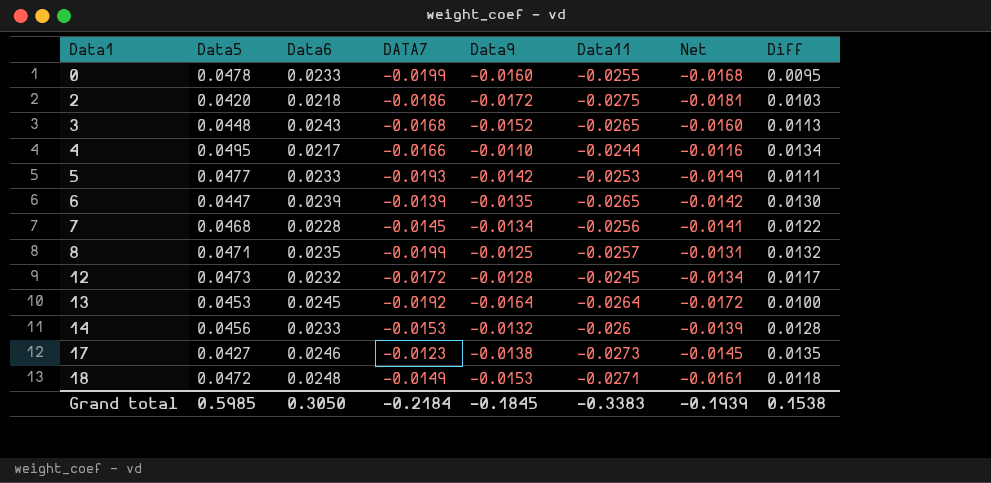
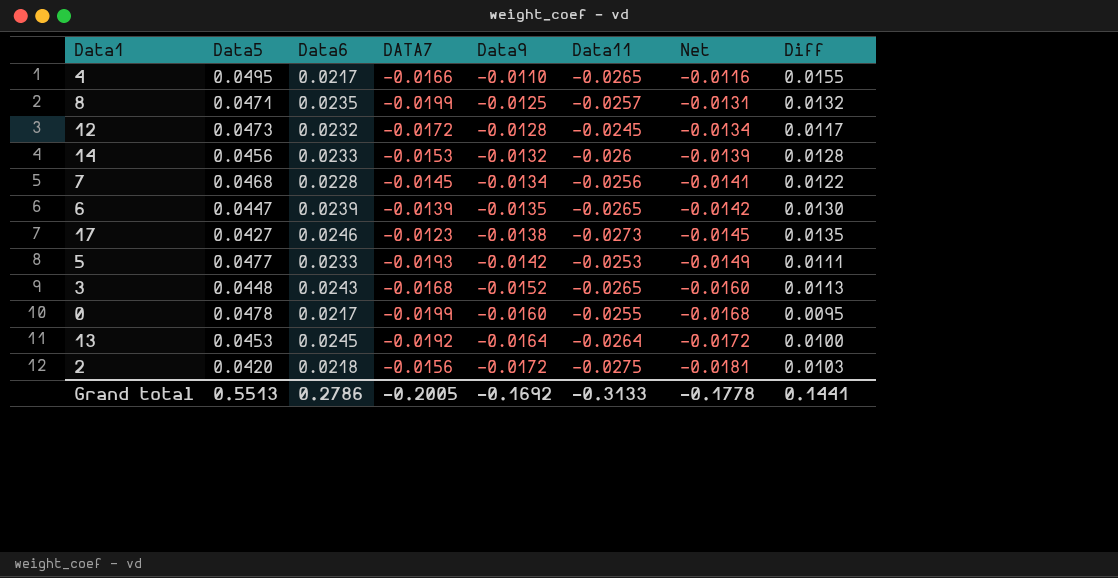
row order: Data1 ascending -> Data9 descending
row 18: 0.0472 | 0.0248 | -0.0149 | -0.0153 | -0.0271 | -0.0161 | 0.0118 -> none
4 | Data11: -0.0244 -> -0.0265
4 | Diff: 0.0134 -> 0.0155
0 | Data6: 0.0233 -> 0.0217
2 | DATA7: -0.0186 -> -0.0156
Grand total | Data5: 0.5985 -> 0.5513
Grand total | Data6: 0.3050 -> 0.2786
Grand total | DATA7: -0.2184 -> -0.2005
Grand total | Data9: -0.1845 -> -0.1692
Grand total | Data11: -0.3383 -> -0.3133
Grand total | Net: -0.1939 -> -0.1778
Grand total | Diff: 0.1538 -> 0.1441

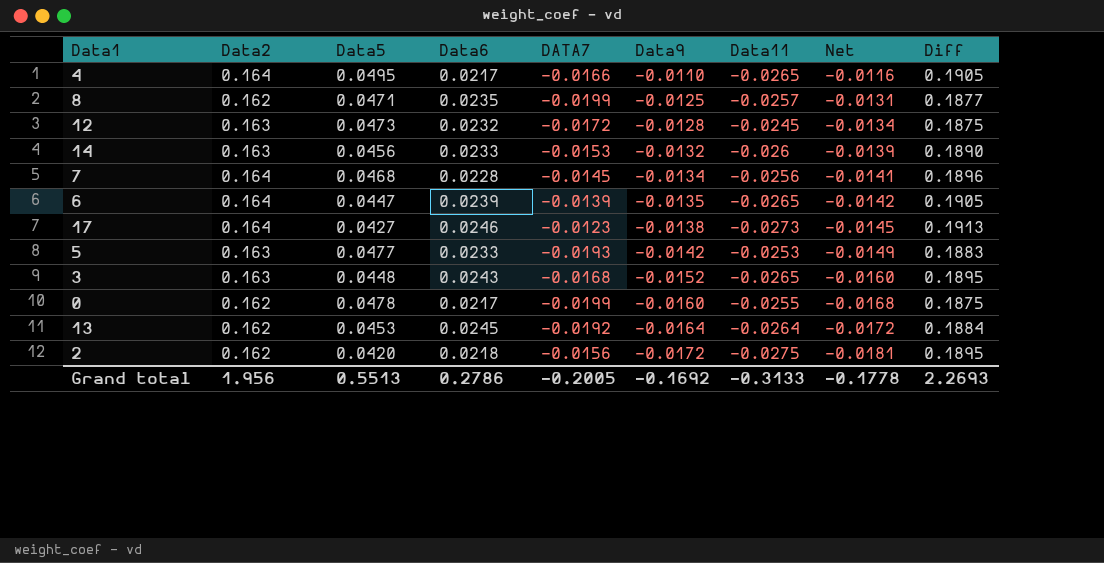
column Data2 | position: none -> 2
column Diff | formula: [Data9] - [Data11] -> [Data2] - [Data11]
Grand total | Diff: 0.1441 -> 2.2693

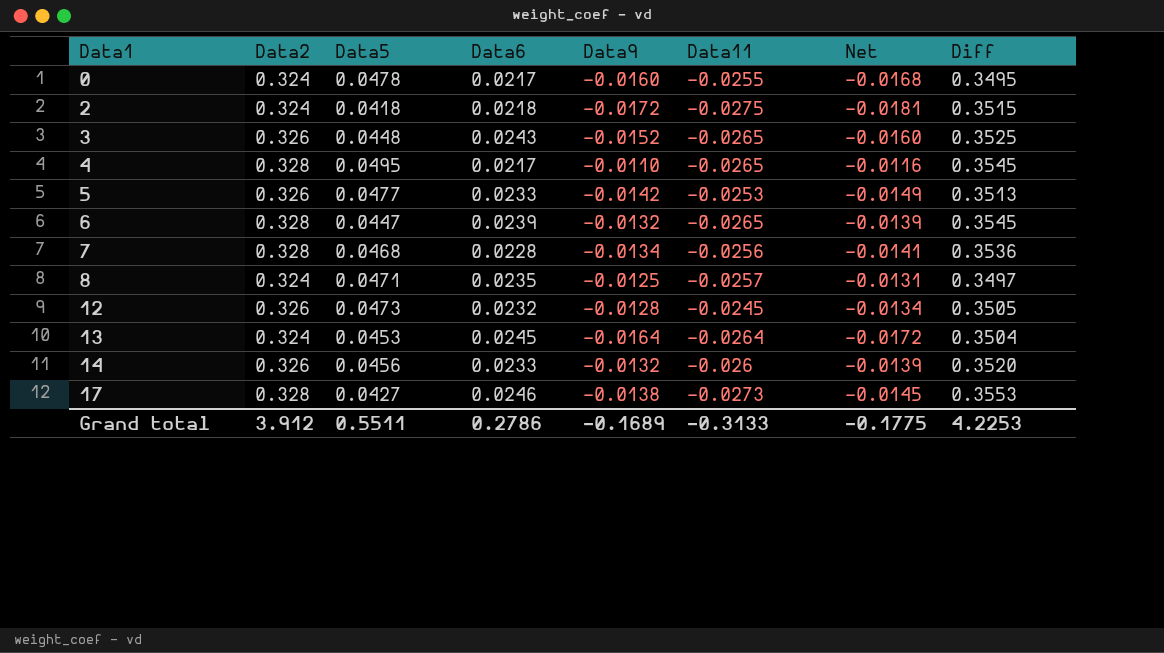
row order: Data9 descending -> Data1 ascending
column DATA7 | position: 5 -> none
0 | Data2: 0.162 -> 0.324
0 | Diff: 0.1875 -> 0.3495
2 | Data2: 0.162 -> 0.324
2 | Data5: 0.0420 -> 0.0418
2 | Diff: 0.1895 -> 0.3515
3 | Data2: 0.163 -> 0.326
3 | Diff: 0.1895 -> 0.3525
4 | Data2: 0.164 -> 0.328
4 | Diff: 0.1905 -> 0.3545
5 | Data2: 0.163 -> 0.326
5 | Diff: 0.1883 -> 0.3513
6 | Data2: 0.164 -> 0.328
6 | Data9: -0.0135 -> -0.0132
6 | Net: -0.0142 -> -0.0139
6 | Diff: 0.1905 -> 0.3545
7 | Data2: 0.164 -> 0.328
7 | Diff: 0.1896 -> 0.3536
8 | Data2: 0.162 -> 0.324
8 | Diff: 0.1877 -> 0.3497
12 | Data2: 0.163 -> 0.326
12 | Diff: 0.1875 -> 0.3505
13 | Data2: 0.162 -> 0.324
13 | Diff: 0.1884 -> 0.3504
14 | Data2: 0.163 -> 0.326
14 | Diff: 0.1890 -> 0.3520
17 | Data2: 0.164 -> 0.328
17 | Diff: 0.1913 -> 0.3553
Grand total | Data2: 1.956 -> 3.912
Grand total | Data5: 0.5513 -> 0.5511
Grand total | Data9: -0.1692 -> -0.1689
Grand total | Net: -0.1778 -> -0.1775
Grand total | Diff: 2.2693 -> 4.2253

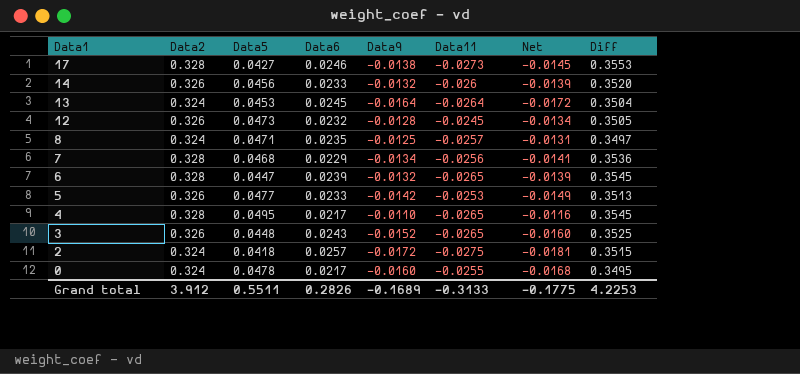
row order: Data1 ascending -> Data1 descending
7 | Data6: 0.0228 -> 0.0229
2 | Data6: 0.0218 -> 0.0257
Grand total | Data6: 0.2786 -> 0.2826

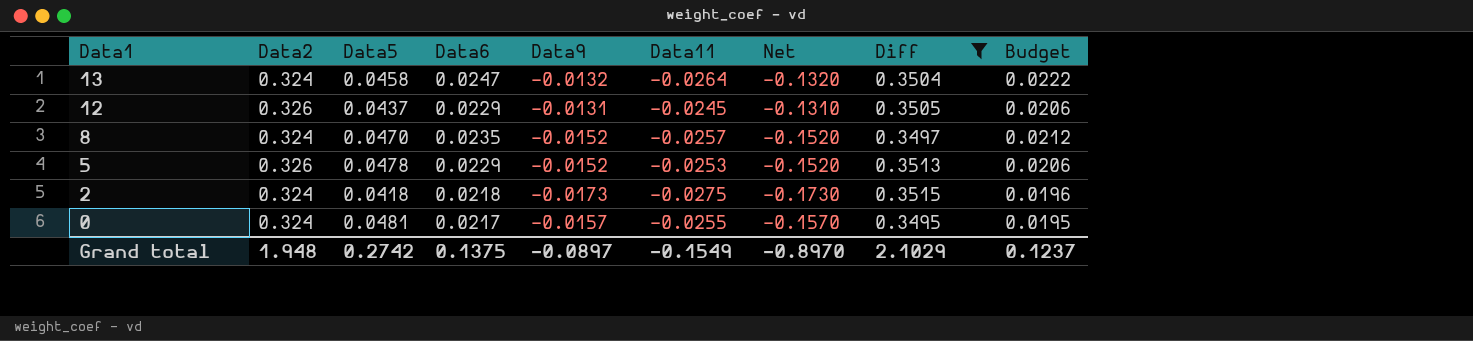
filter: none -> Diff <= 0.3515
column Net | formula: [Data9] * 1.05 -> [Data9] * 10
column Budget | formula: none -> [Data6] * 0.9
13 | Data5: 0.0453 -> 0.0458
13 | Data6: 0.0245 -> 0.0247
13 | Data9: -0.0164 -> -0.0132
12 | Data5: 0.0473 -> 0.0437
12 | Data6: 0.0232 -> 0.0229
12 | Data9: -0.0128 -> -0.0131
8 | Data5: 0.0471 -> 0.0470
8 | Data9: -0.0125 -> -0.0152
5 | Data5: 0.0477 -> 0.0478
5 | Data6: 0.0233 -> 0.0229
5 | Data9: -0.0142 -> -0.0152
2 | Data6: 0.0257 -> 0.0218
2 | Data9: -0.0172 -> -0.0173
0 | Data5: 0.0478 -> 0.0481
0 | Data9: -0.0160 -> -0.0157
Grand total | Data2: 3.912 -> 1.948
Grand total | Data5: 0.5511 -> 0.2742
Grand total | Data6: 0.2826 -> 0.1375
Grand total | Data9: -0.1689 -> -0.0897
Grand total | Data11: -0.3133 -> -0.1549
Grand total | Net: -0.1775 -> -0.8970
Grand total | Diff: 4.2253 -> 2.1029

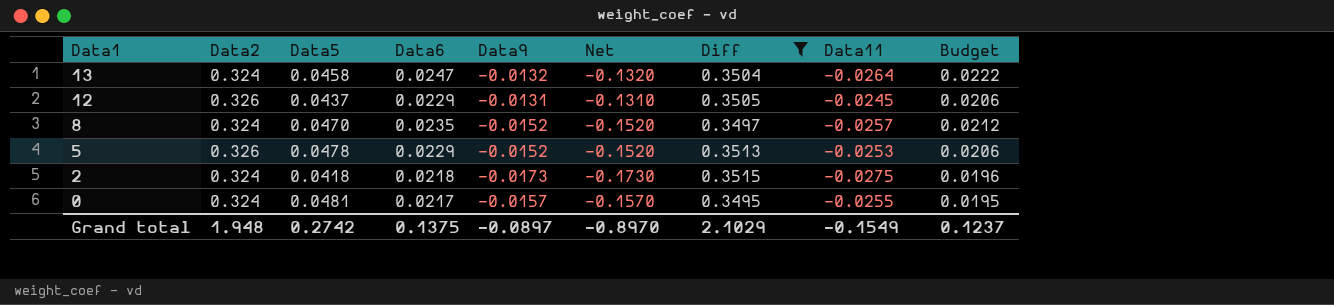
column Data11 | position: 6 -> 8

